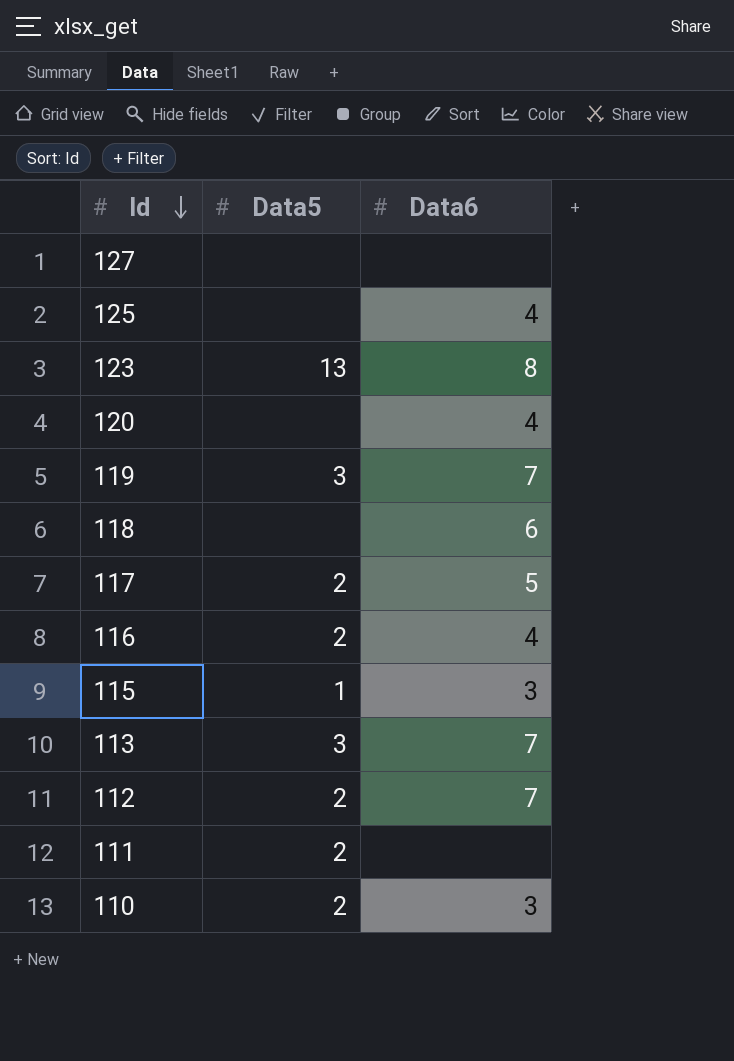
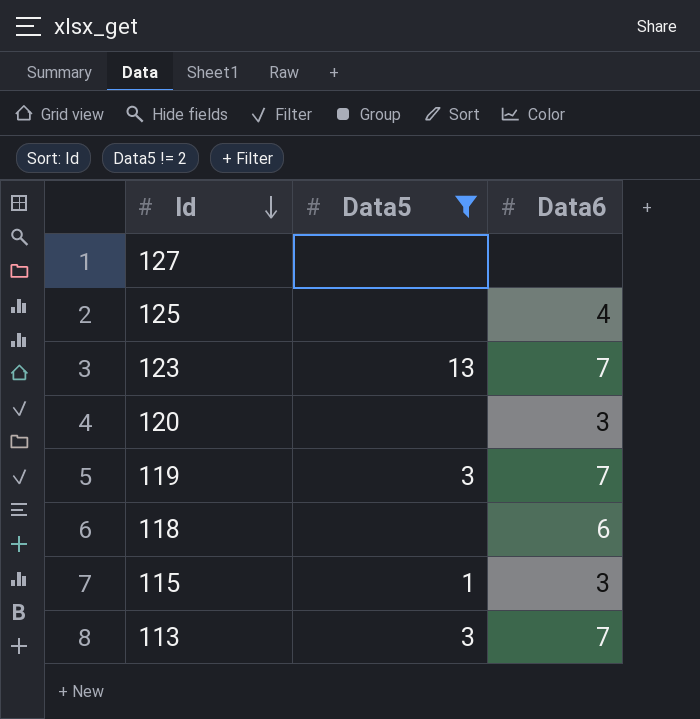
filter: none -> Data5 != 2
123 | Data6: 8 -> 7
120 | Data6: 4 -> 3

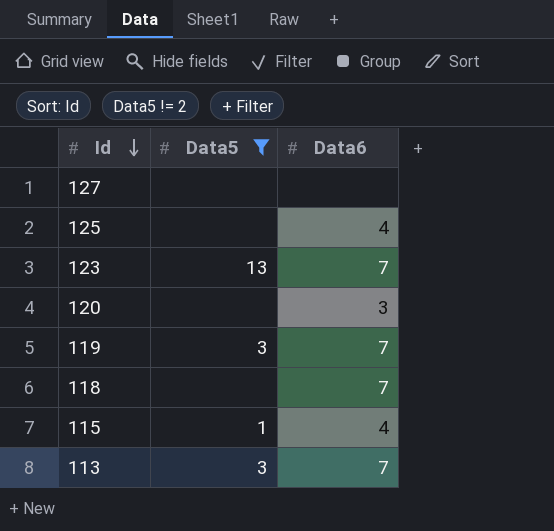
118 | Data6: 6 -> 7
115 | Data6: 3 -> 4

